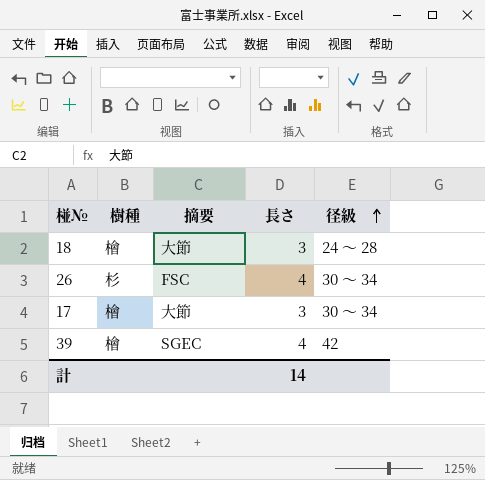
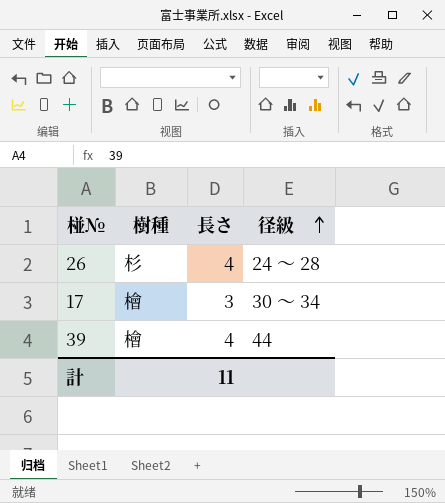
column 摘要 | position: 3 -> none
row 18: 檜 | 大節 | 3 | 24 ～ 28 -> none
26 | 径級: 30 ～ 34 -> 24 ～ 28
39 | 径級: 42 -> 44
計 | 長さ: 14 -> 11

